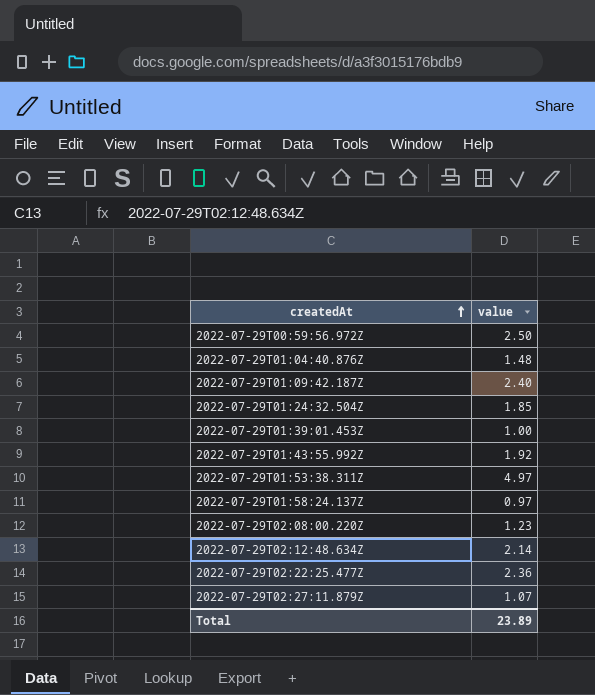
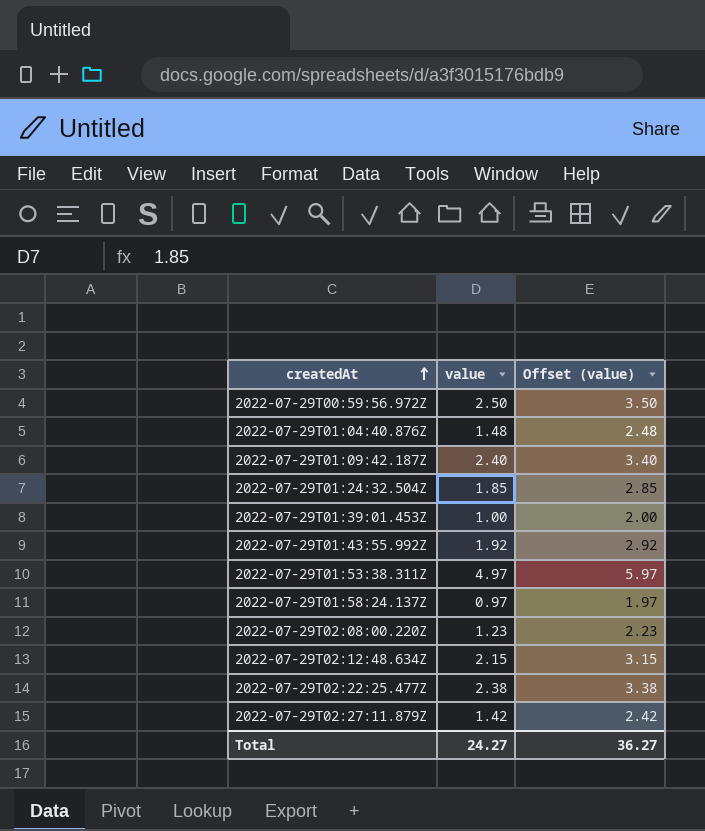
column Offset (value) | formula: none -> [value] + 1
2022-07-29T02:12:48.634Z | value: 2.14 -> 2.15
2022-07-29T02:22:25.477Z | value: 2.36 -> 2.38
2022-07-29T02:27:11.879Z | value: 1.07 -> 1.42
Total | value: 23.89 -> 24.27

